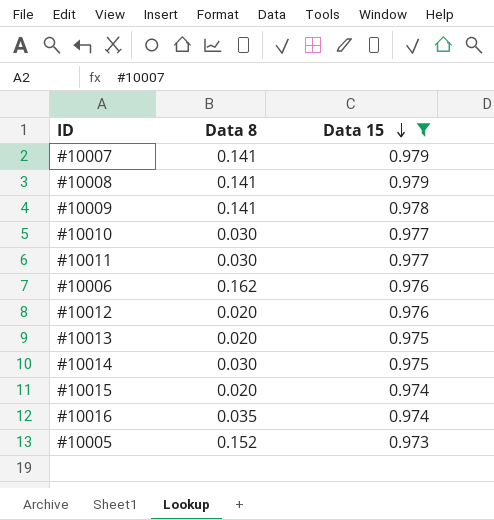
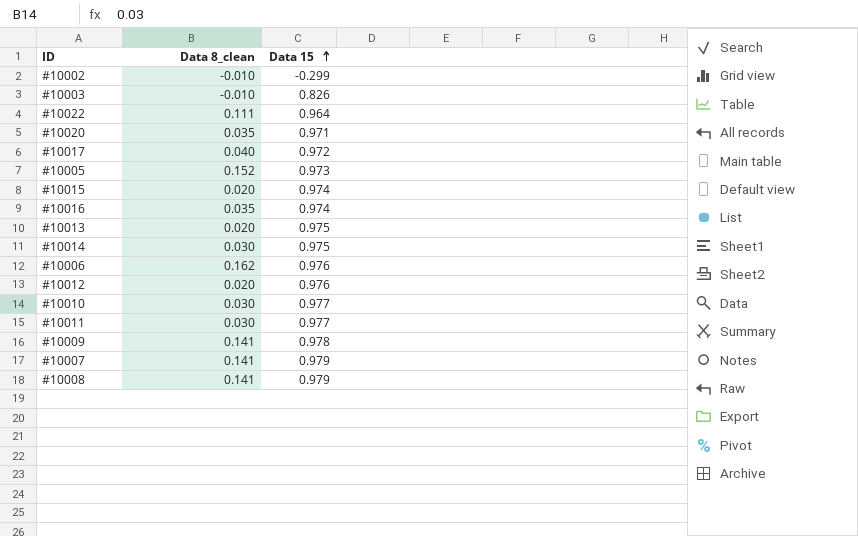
filter: Data 15 >= 0.973 -> none
row order: Data 15 descending -> Data 15 ascending
column name: Data 8 -> Data 8_clean

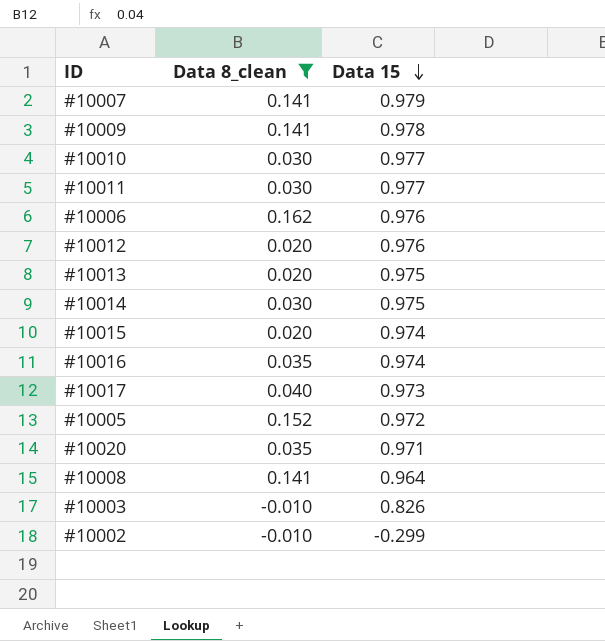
filter: none -> Data 8_clean != 0.111
row order: Data 15 ascending -> Data 15 descending
#10017 | Data 15: 0.972 -> 0.973
#10005 | Data 15: 0.973 -> 0.972
#10008 | Data 15: 0.979 -> 0.964

